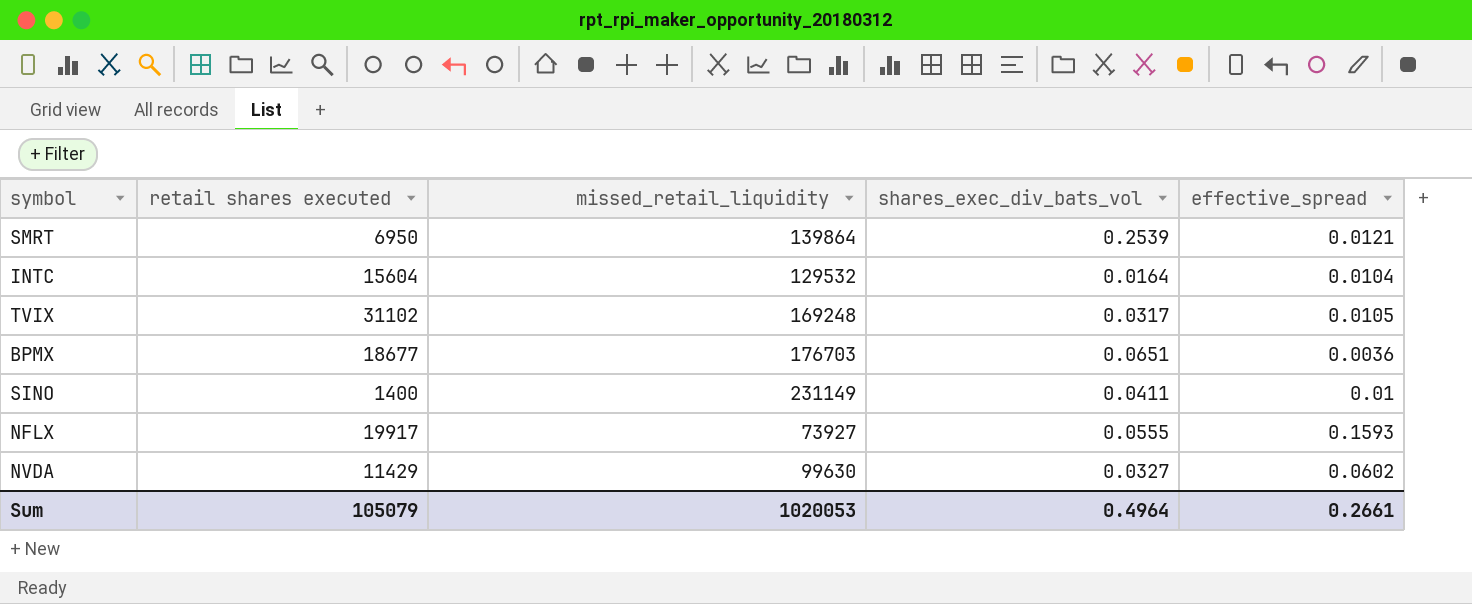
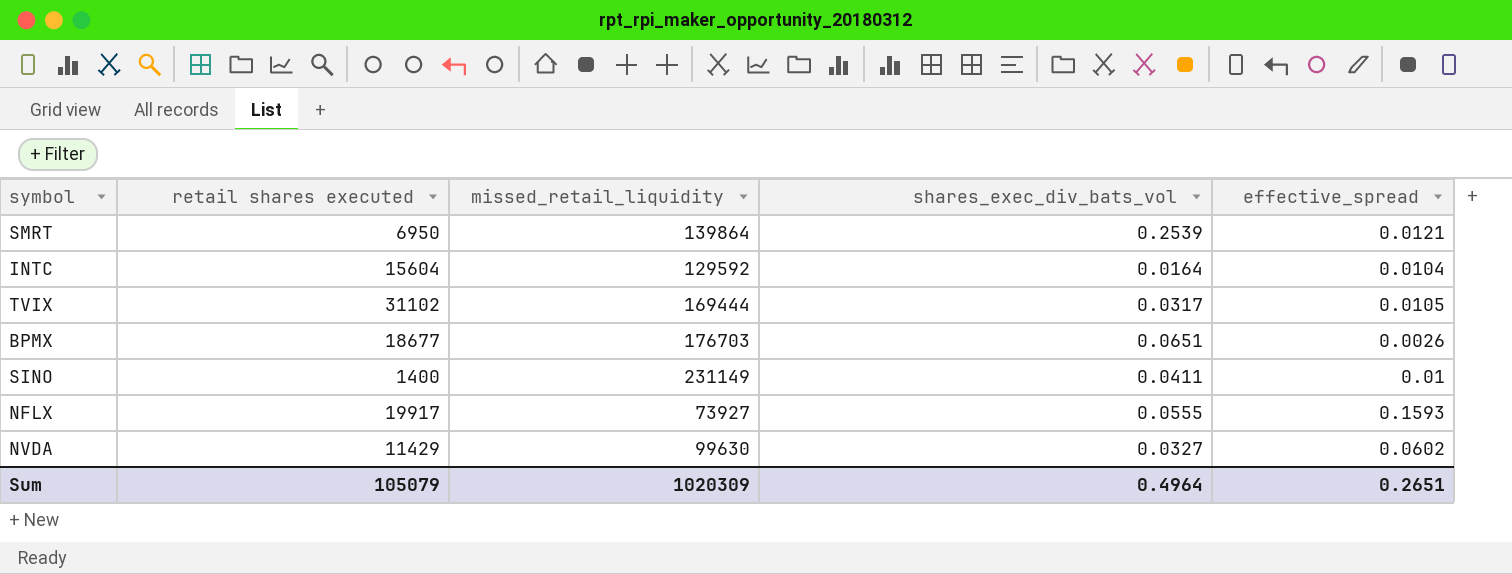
INTC | missed_retail_liquidity: 129532 -> 129592
TVIX | missed_retail_liquidity: 169248 -> 169444
BPMX | effective_spread: 0.0036 -> 0.0026
Sum | missed_retail_liquidity: 1020053 -> 1020309
Sum | effective_spread: 0.2661 -> 0.2651

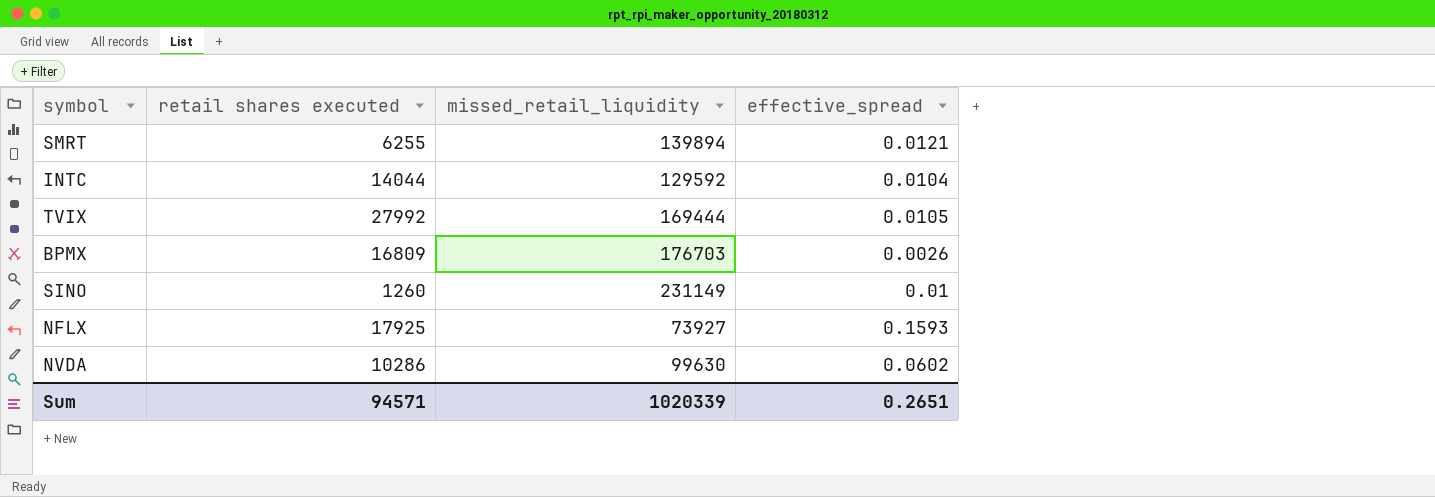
column shares_exec_div_bats_vol | position: 4 -> none
SMRT | retail shares executed: 6950 -> 6255
SMRT | missed_retail_liquidity: 139864 -> 139894
INTC | retail shares executed: 15604 -> 14044
TVIX | retail shares executed: 31102 -> 27992
BPMX | retail shares executed: 18677 -> 16809
SINO | retail shares executed: 1400 -> 1260
NFLX | retail shares executed: 19917 -> 17925
NVDA | retail shares executed: 11429 -> 10286
Sum | retail shares executed: 105079 -> 94571
Sum | missed_retail_liquidity: 1020309 -> 1020339

